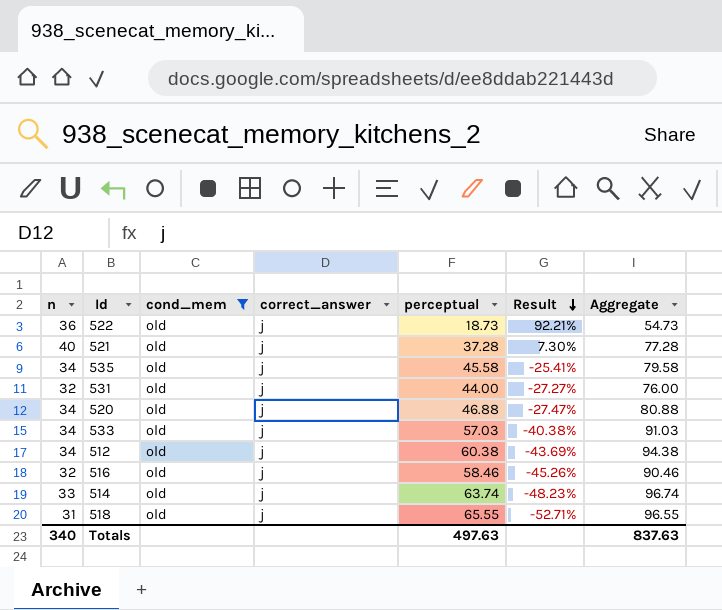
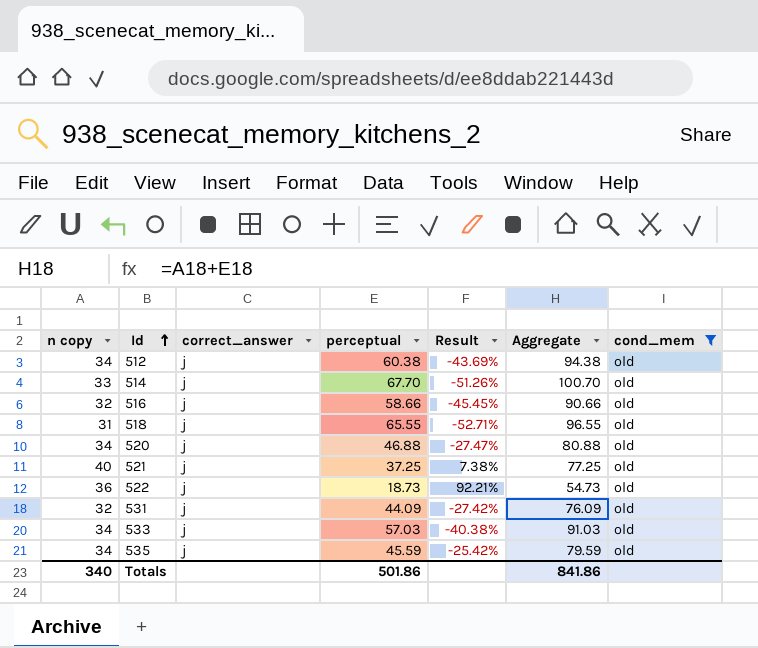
row order: Result descending -> Id ascending
column name: n -> n copy
column cond_mem | position: 3 -> 7
514 | perceptual: 63.74 -> 67.70
514 | Result: -48.23% -> -51.26%
514 | Aggregate: 96.74 -> 100.70
516 | perceptual: 58.46 -> 58.66
516 | Result: -45.26% -> -45.45%
516 | Aggregate: 90.46 -> 90.66
521 | perceptual: 37.28 -> 37.25
521 | Result: 7.30% -> 7.38%
521 | Aggregate: 77.28 -> 77.25
531 | perceptual: 44.00 -> 44.09
531 | Result: -27.27% -> -27.42%
531 | Aggregate: 76.00 -> 76.09
535 | perceptual: 45.58 -> 45.59
535 | Result: -25.41% -> -25.42%
535 | Aggregate: 79.58 -> 79.59
Totals | perceptual: 497.63 -> 501.86
Totals | Aggregate: 837.63 -> 841.86

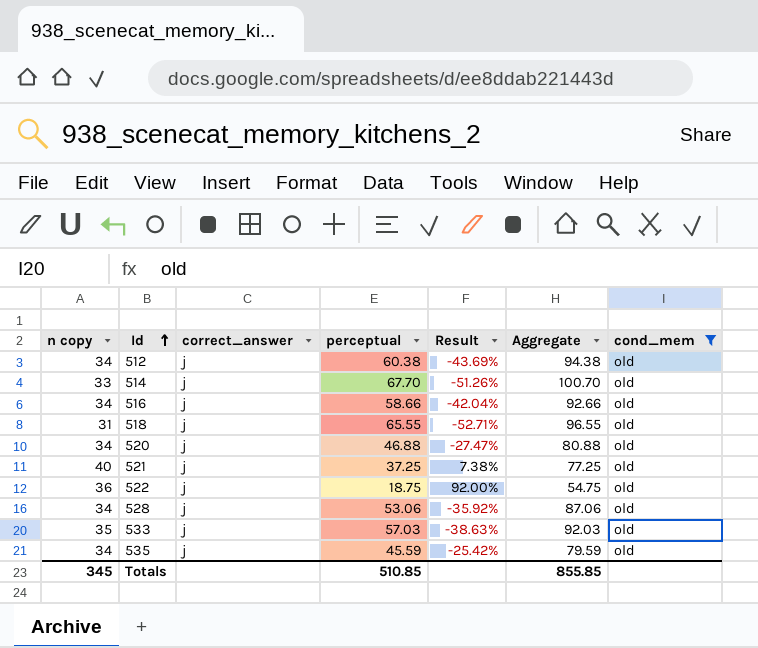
row 531: 32 | j | 44.09 | -27.42% | 76.09 | old -> none
516 | n copy: 32 -> 34
516 | Result: -45.45% -> -42.04%
516 | Aggregate: 90.66 -> 92.66
522 | perceptual: 18.73 -> 18.75
522 | Result: 92.21% -> 92.00%
522 | Aggregate: 54.73 -> 54.75
row 528: none -> 34 | j | 53.06 | -35.92% | 87.06 | old
533 | n copy: 34 -> 35
533 | Result: -40.38% -> -38.63%
533 | Aggregate: 91.03 -> 92.03
Totals | n copy: 340 -> 345
Totals | perceptual: 501.86 -> 510.85
Totals | Aggregate: 841.86 -> 855.85

